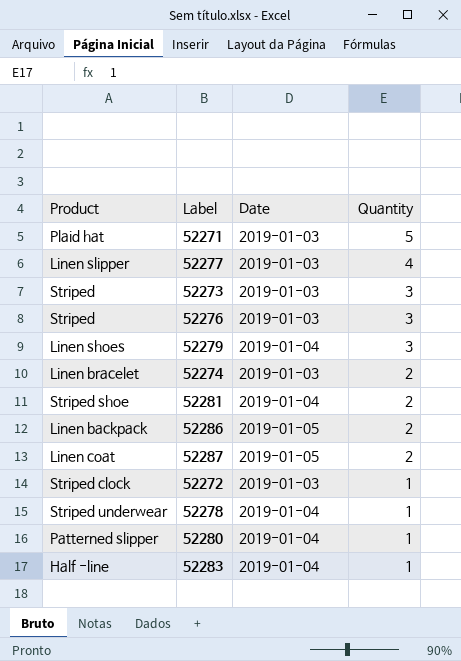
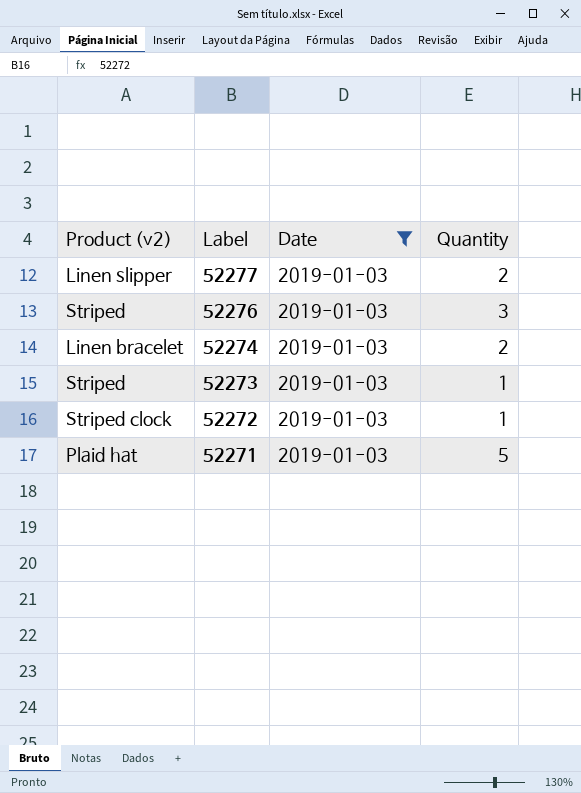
filter: none -> Date = 2019-01-03
row order: Quantity descending -> Label descending
column name: Product -> Product (v2)
52277 | Quantity: 4 -> 2
52273 | Quantity: 3 -> 1

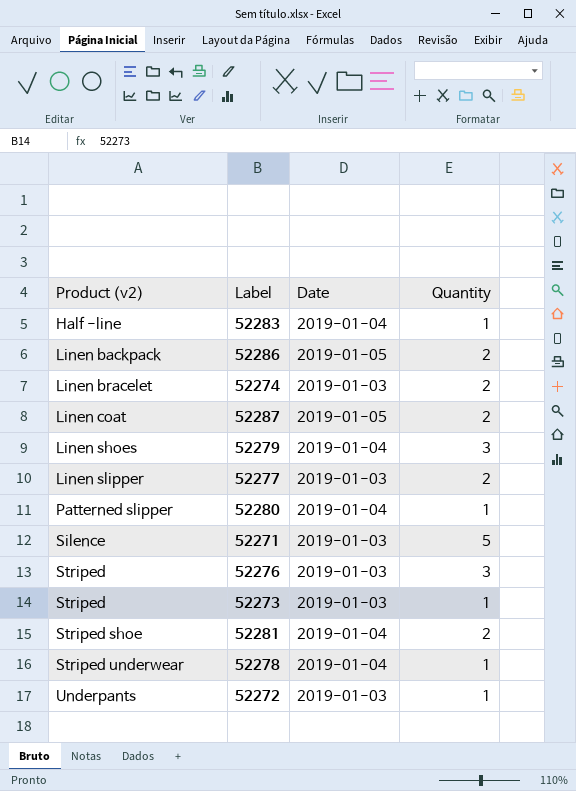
filter: Date = 2019-01-03 -> none
row order: Label descending -> Product (v2) ascending
52271 | Product (v2): Plaid hat -> Silence
52272 | Product (v2): Striped clock -> Underpants

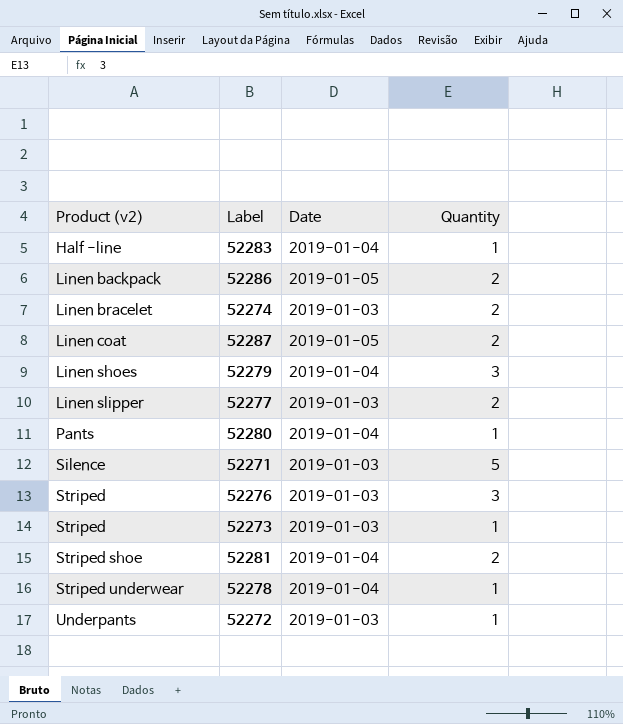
52280 | Product (v2): Patterned slipper -> Pants

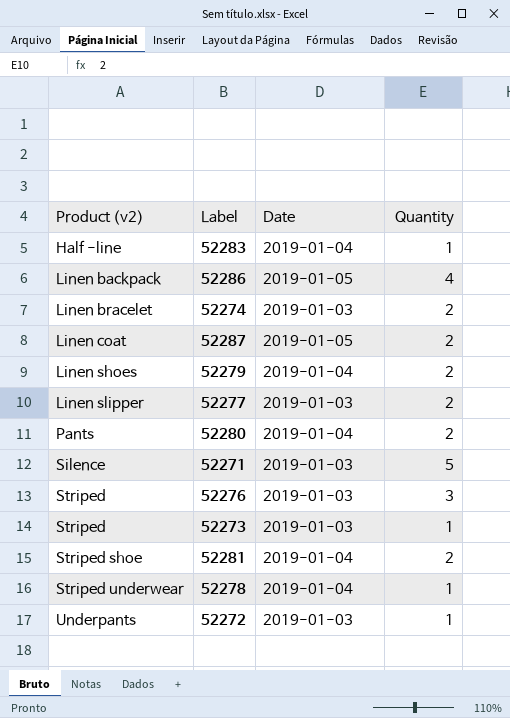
52286 | Quantity: 2 -> 4
52279 | Quantity: 3 -> 2
52280 | Quantity: 1 -> 2

